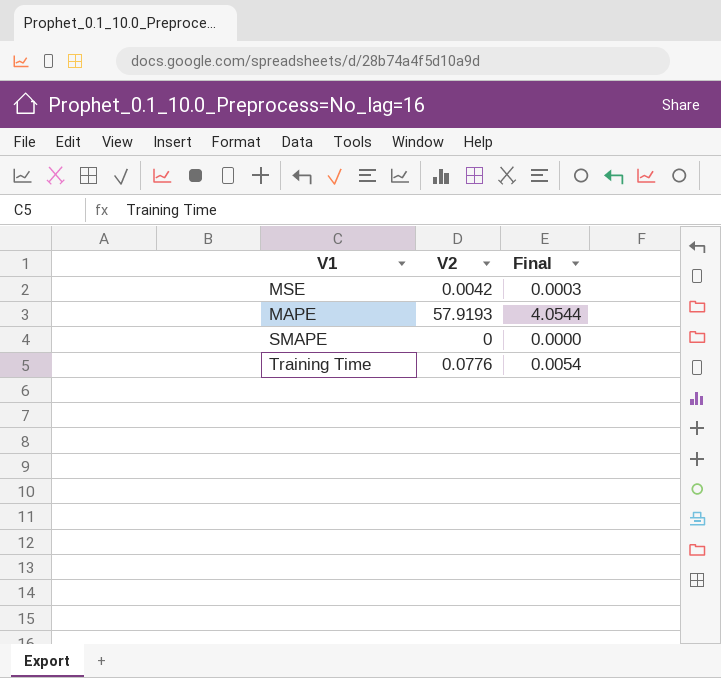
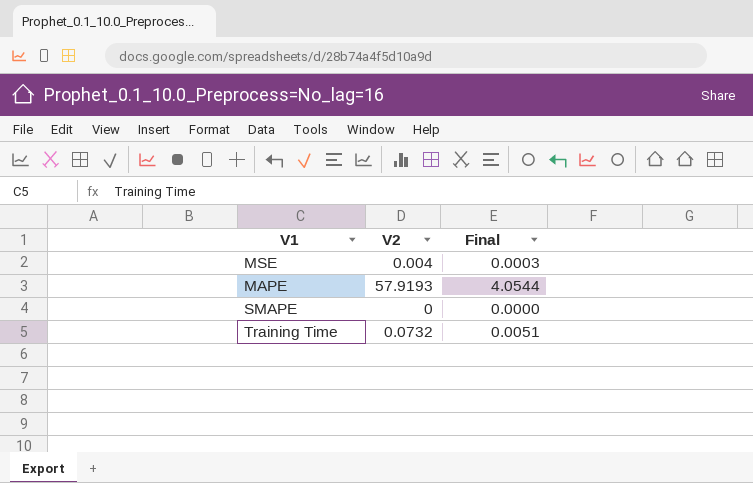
MSE | V2: 0.0042 -> 0.004
Training Time | V2: 0.0776 -> 0.0732
Training Time | Final: 0.0054 -> 0.0051

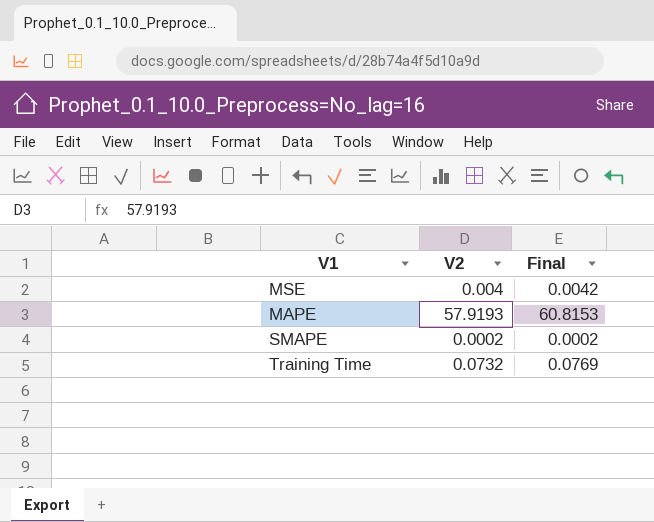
column Final | formula: [V2] * 0.07 -> [V2] * 1.05
SMAPE | V2: 0 -> 0.0002

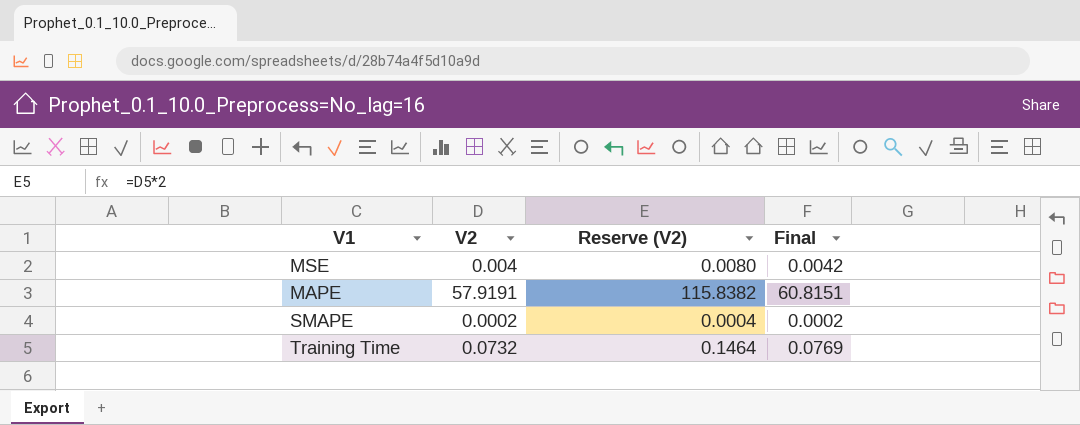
column Reserve (V2) | formula: none -> [V2] * 2
MAPE | V2: 57.9193 -> 57.9191
MAPE | Final: 60.8153 -> 60.8151

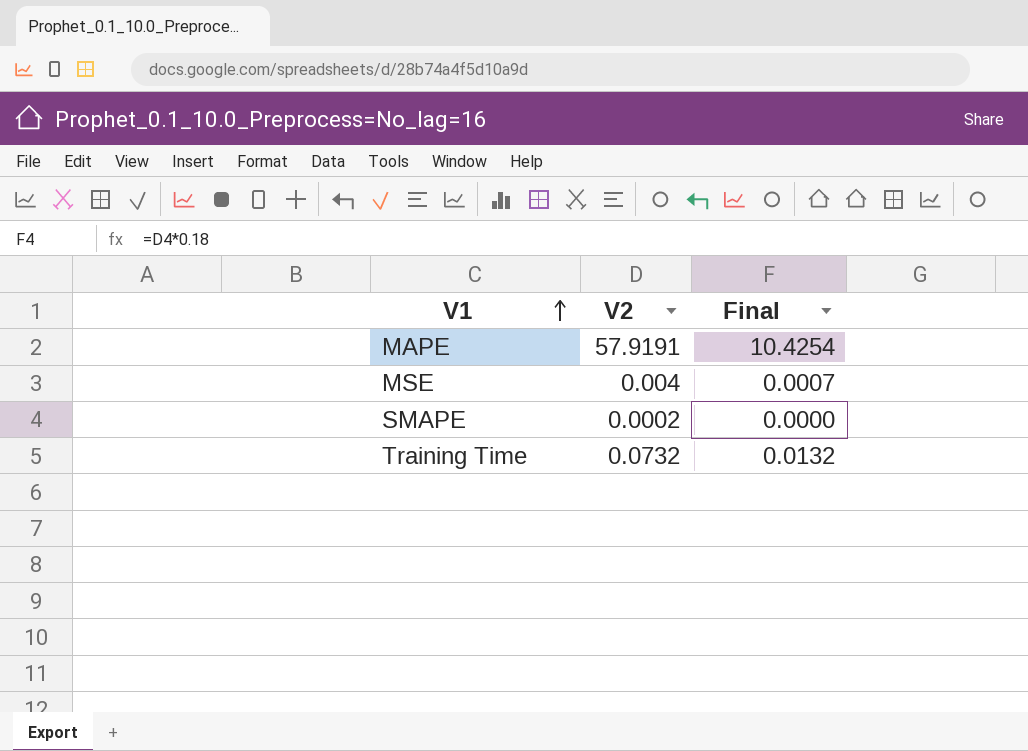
row order: none -> V1 ascending
column Reserve (V2) | formula: [V2] * 2 -> none
column Final | formula: [V2] * 1.05 -> [V2] * 0.18

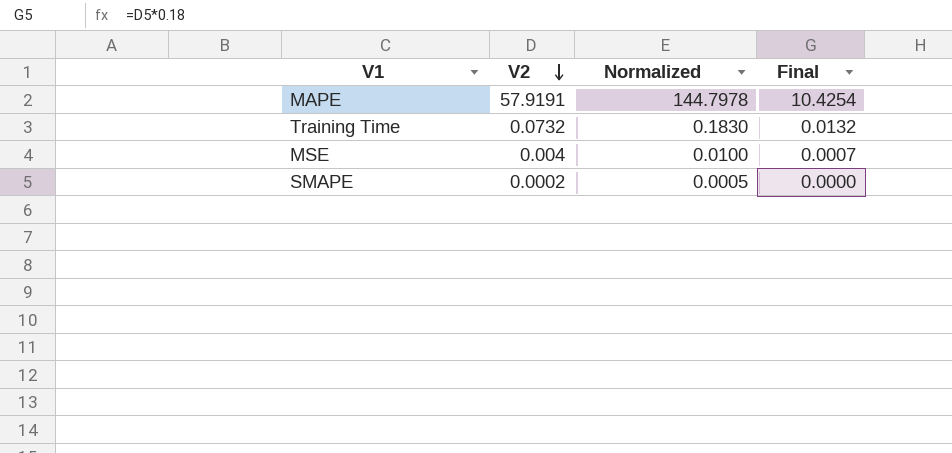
row order: V1 ascending -> V2 descending
column Normalized | formula: none -> [V2] * 2.5

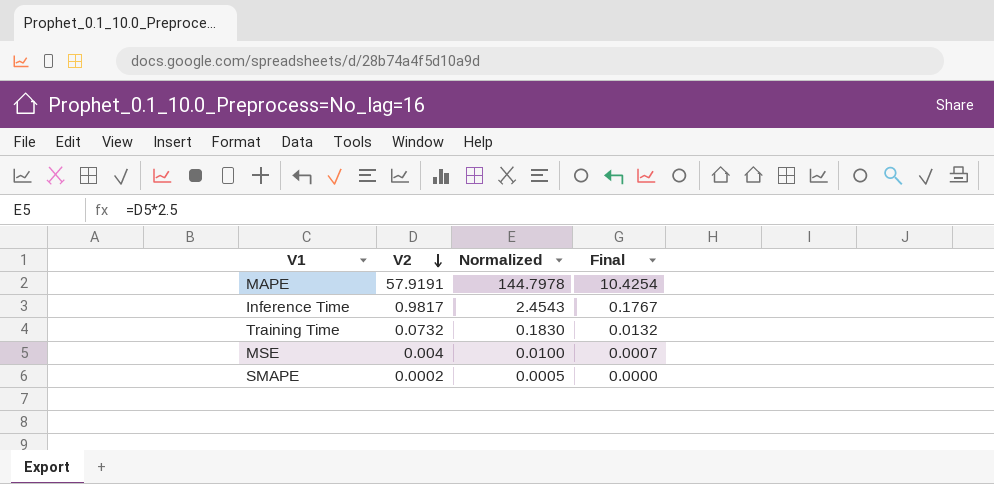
row Inference Time: none -> 0.9817 | 2.4543 | 0.1767

